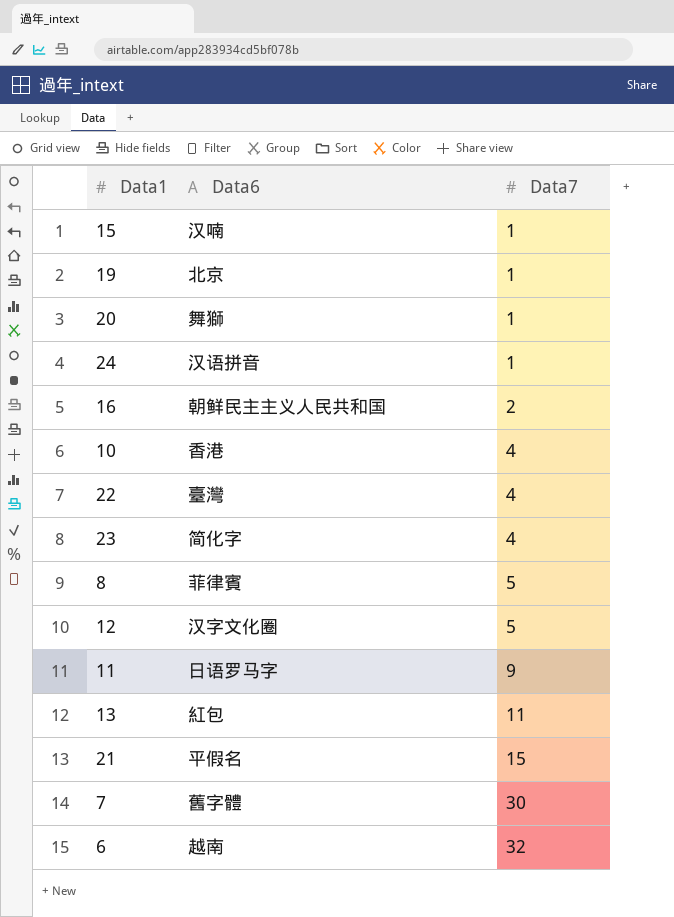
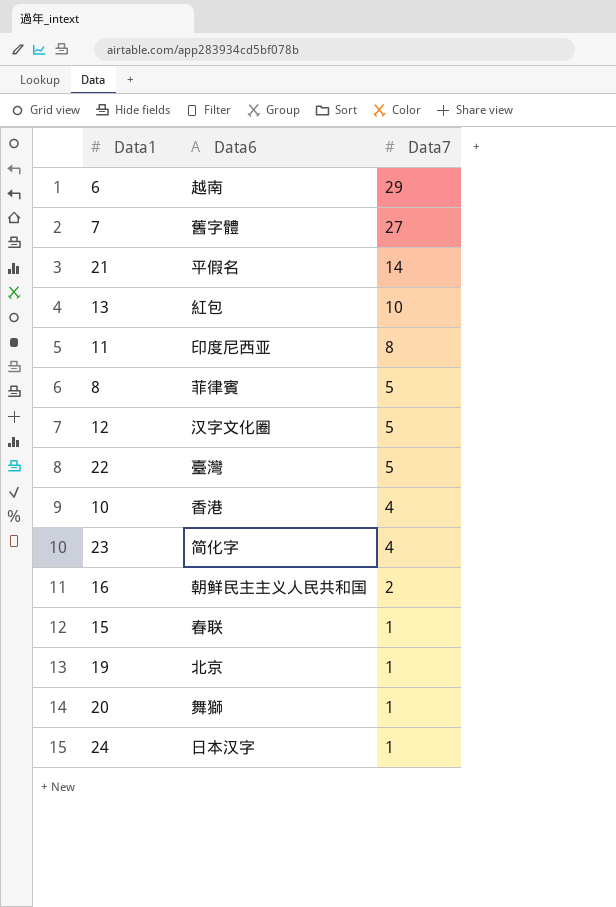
row order: Data7 ascending -> Data7 descending
6 | Data7: 32 -> 29
7 | Data7: 30 -> 27
21 | Data7: 15 -> 14
13 | Data7: 11 -> 10
11 | Data6: 日语罗马字 -> 印度尼西亚
11 | Data7: 9 -> 8
22 | Data7: 4 -> 5
15 | Data6: 汉喃 -> 春联
24 | Data6: 汉语拼音 -> 日本汉字

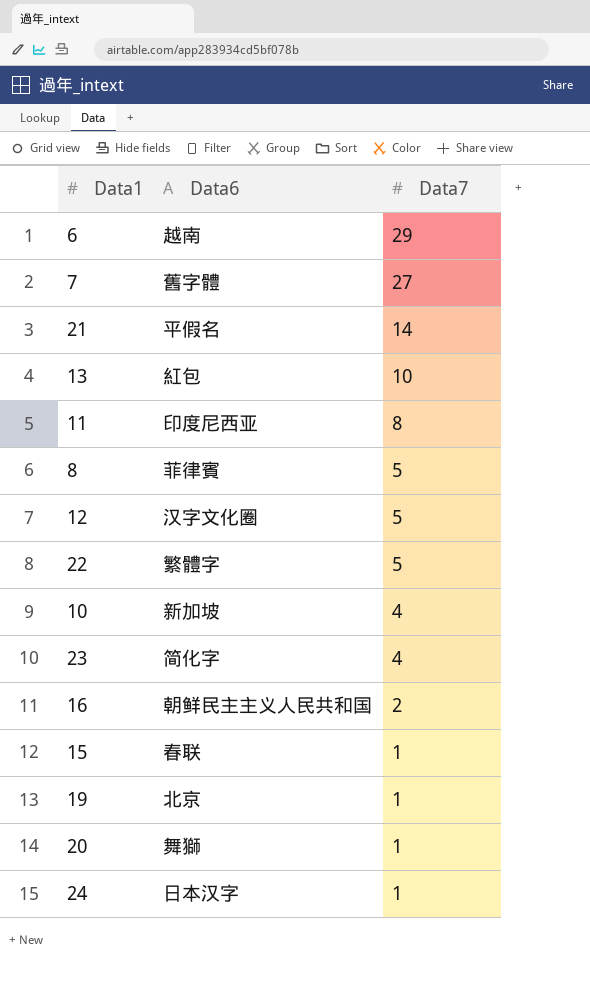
22 | Data6: 臺灣 -> 繁體字
10 | Data6: 香港 -> 新加坡

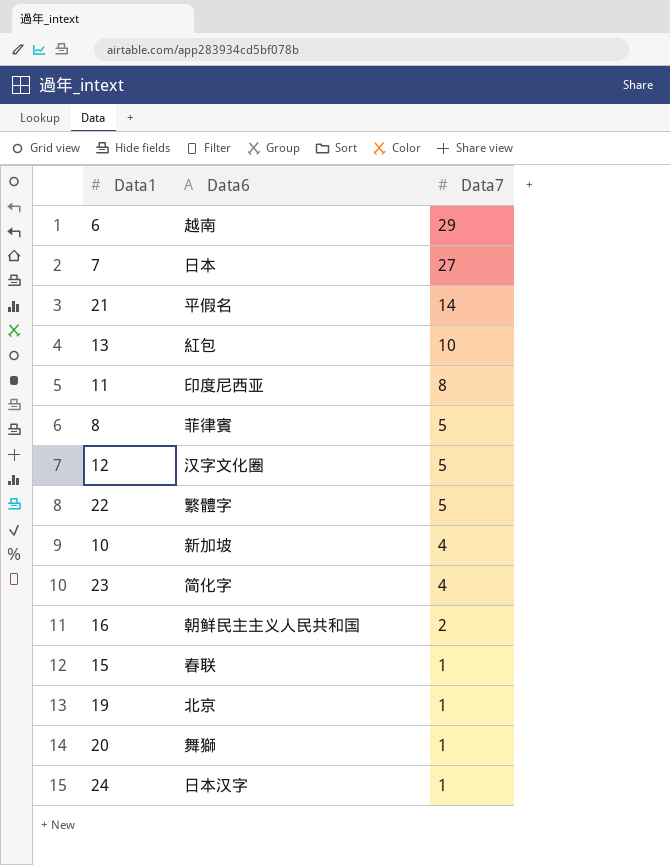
7 | Data6: 舊字體 -> 日本

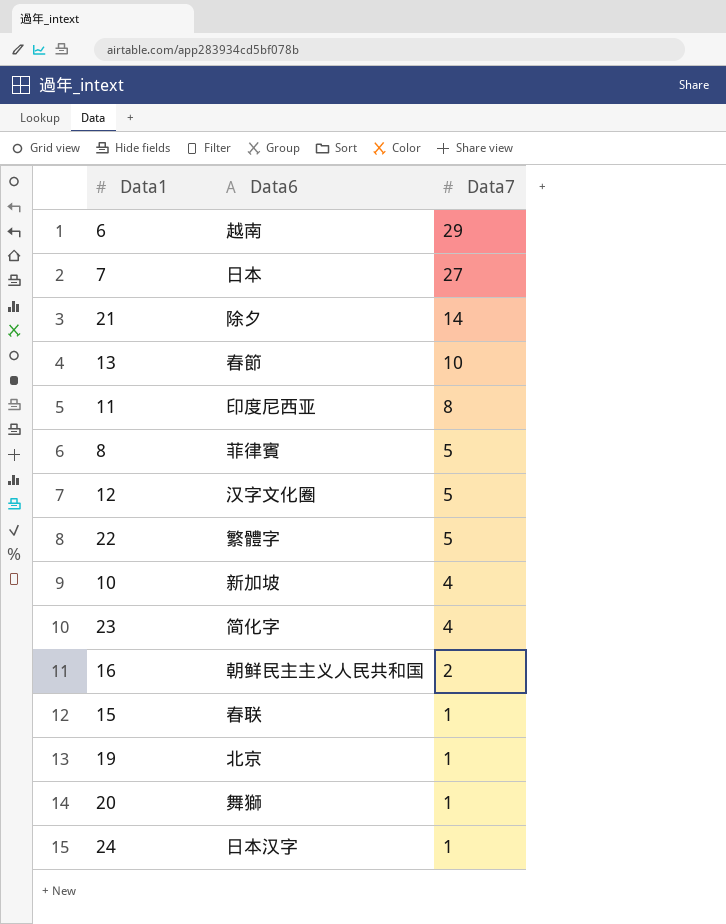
21 | Data6: 平假名 -> 除夕
13 | Data6: 紅包 -> 春節

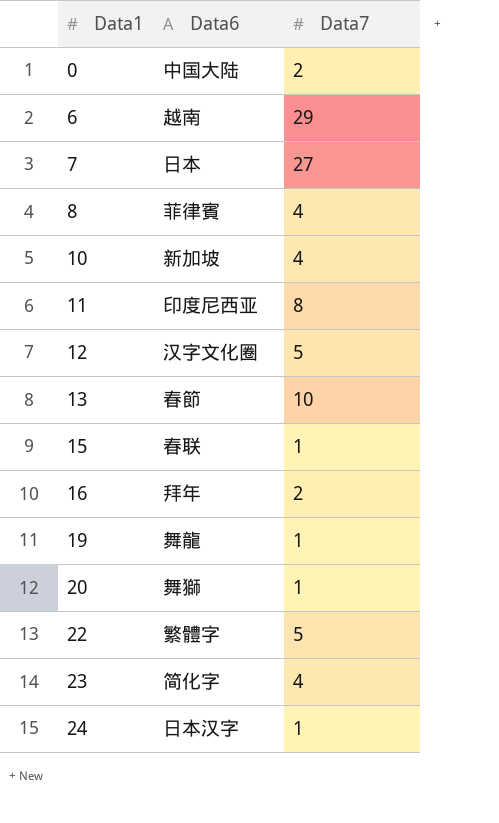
row order: Data7 descending -> Data1 ascending
row 21: 除夕 | 14 -> none
row 0: none -> 中国大陆 | 2
8 | Data7: 5 -> 4
16 | Data6: 朝鲜民主主义人民共和国 -> 拜年
19 | Data6: 北京 -> 舞龍

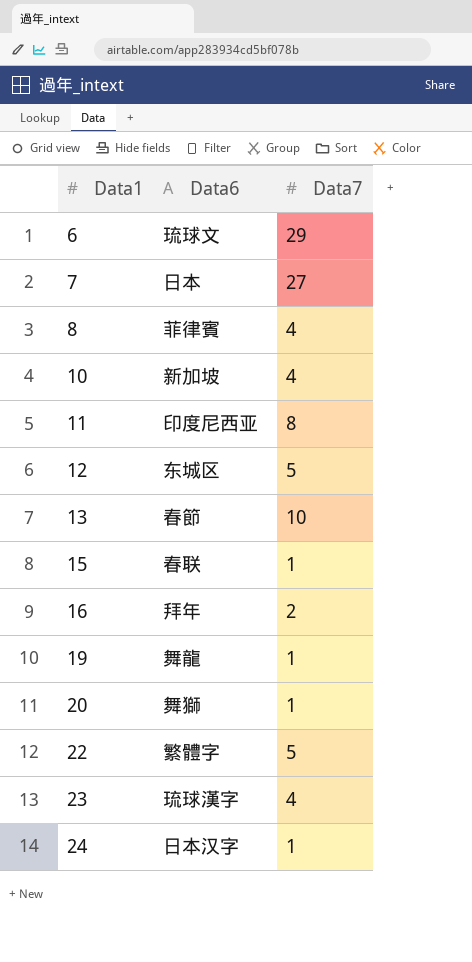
row 0: 中国大陆 | 2 -> none
6 | Data6: 越南 -> 琉球文
12 | Data6: 汉字文化圈 -> 东城区
23 | Data6: 简化字 -> 琉球漢字

